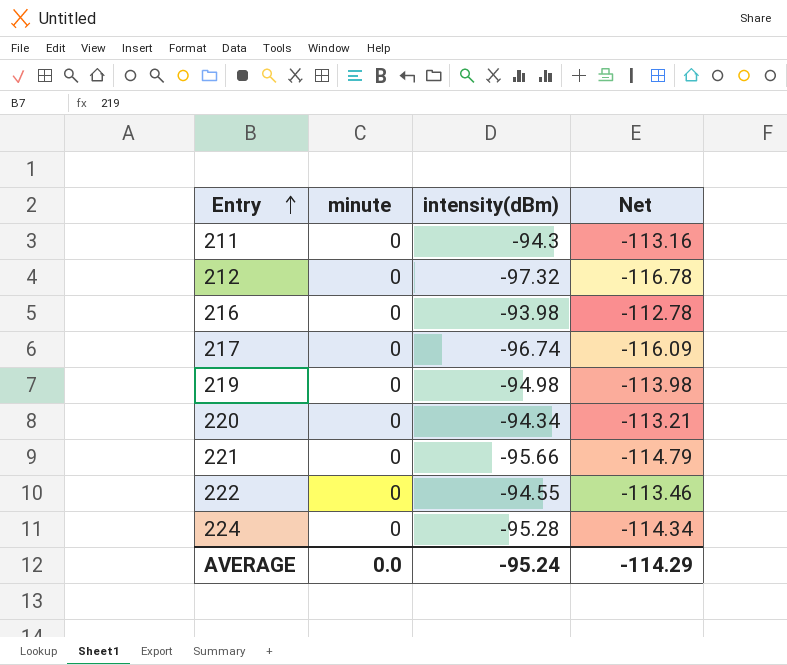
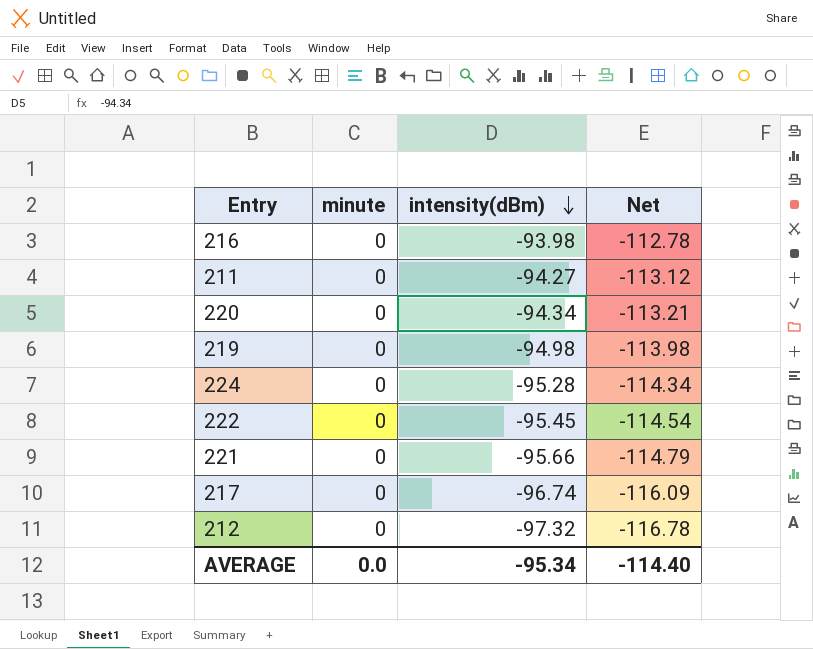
row order: Entry ascending -> intensity(dBm) descending
211 | intensity(dBm): -94.3 -> -94.27
211 | Net: -113.16 -> -113.12
222 | intensity(dBm): -94.55 -> -95.45
222 | Net: -113.46 -> -114.54
AVERAGE | intensity(dBm): -95.24 -> -95.34
AVERAGE | Net: -114.29 -> -114.40

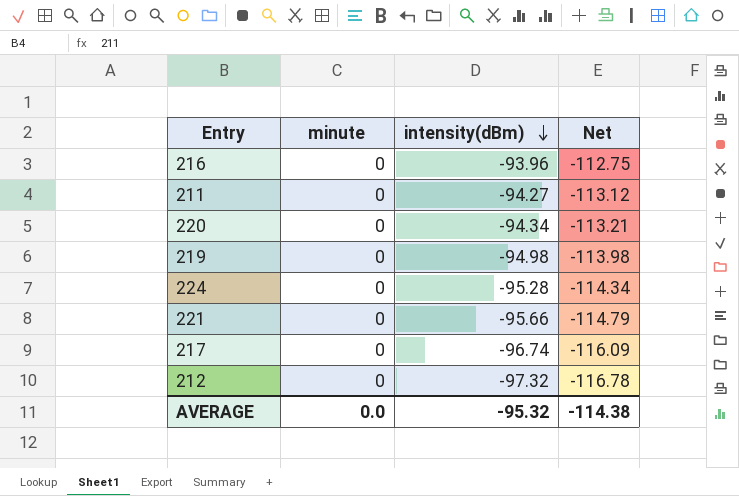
row 222: 0 | -95.45 | -114.54 -> none
216 | intensity(dBm): -93.98 -> -93.96
216 | Net: -112.78 -> -112.75
AVERAGE | intensity(dBm): -95.34 -> -95.32
AVERAGE | Net: -114.40 -> -114.38

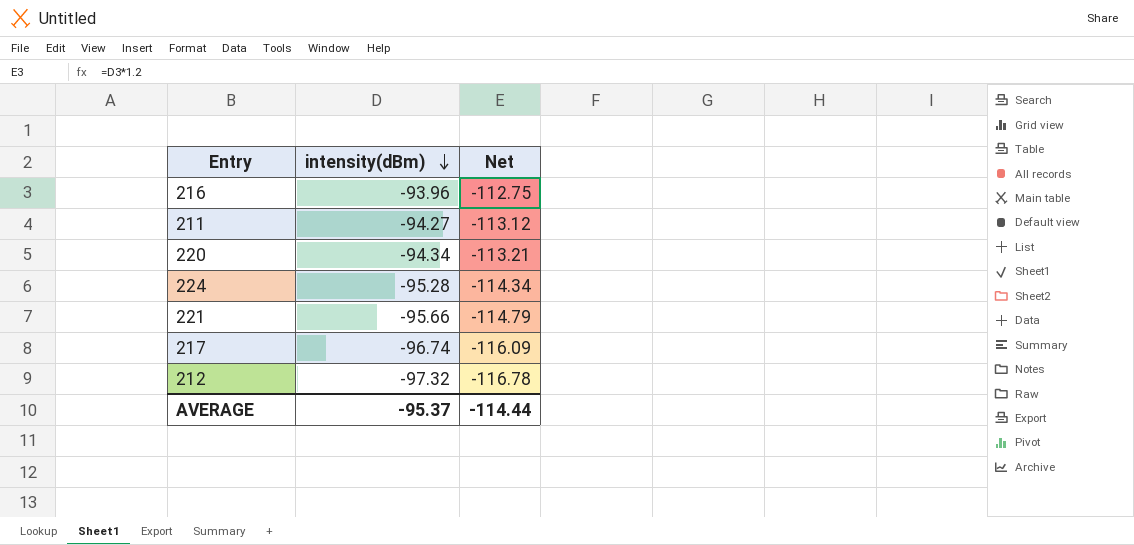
column minute | position: 2 -> none
row 219: 0 | -94.98 | -113.98 -> none
AVERAGE | intensity(dBm): -95.32 -> -95.37
AVERAGE | Net: -114.38 -> -114.44

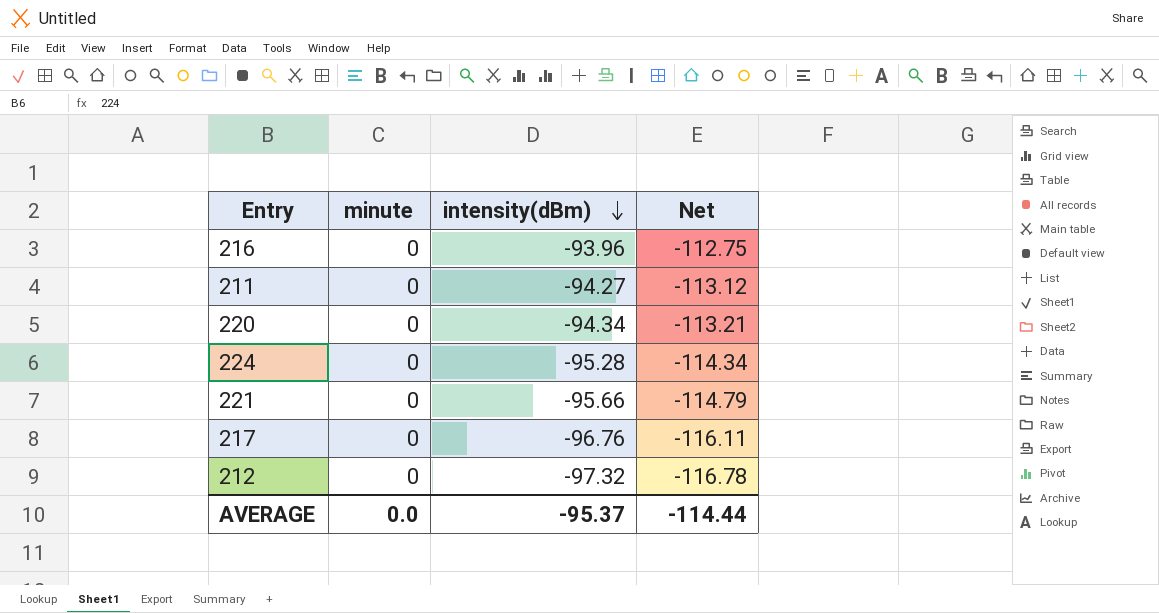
column minute | position: none -> 2
217 | intensity(dBm): -96.74 -> -96.76
217 | Net: -116.09 -> -116.11

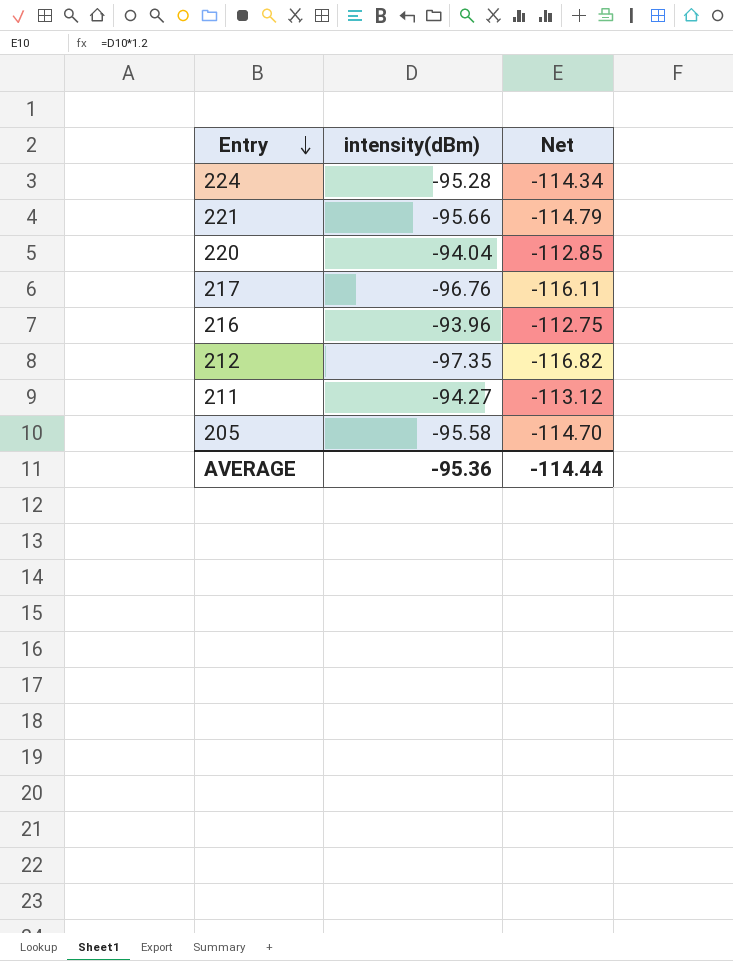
row order: intensity(dBm) descending -> Entry descending
column minute | position: 2 -> none
220 | intensity(dBm): -94.34 -> -94.04
220 | Net: -113.21 -> -112.85
212 | intensity(dBm): -97.32 -> -97.35
212 | Net: -116.78 -> -116.82
row 205: none -> -95.58 | -114.70
AVERAGE | intensity(dBm): -95.37 -> -95.36

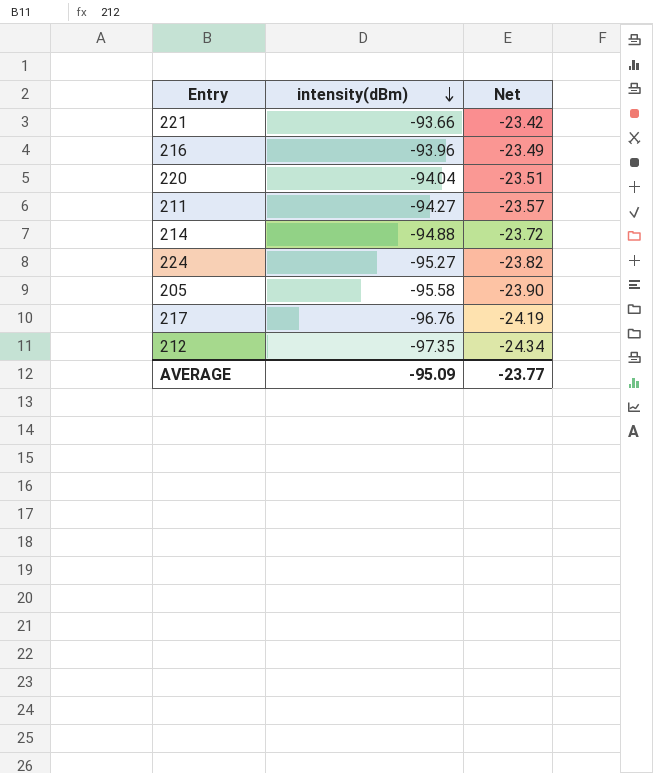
row order: Entry descending -> intensity(dBm) descending
column Net | formula: [intensity(dBm)] * 1.2 -> [intensity(dBm)] * 0.25
221 | intensity(dBm): -95.66 -> -93.66
row 214: none -> -94.88 | -23.72
224 | intensity(dBm): -95.28 -> -95.27
AVERAGE | intensity(dBm): -95.36 -> -95.09
AVERAGE | Net: -114.44 -> -23.77

